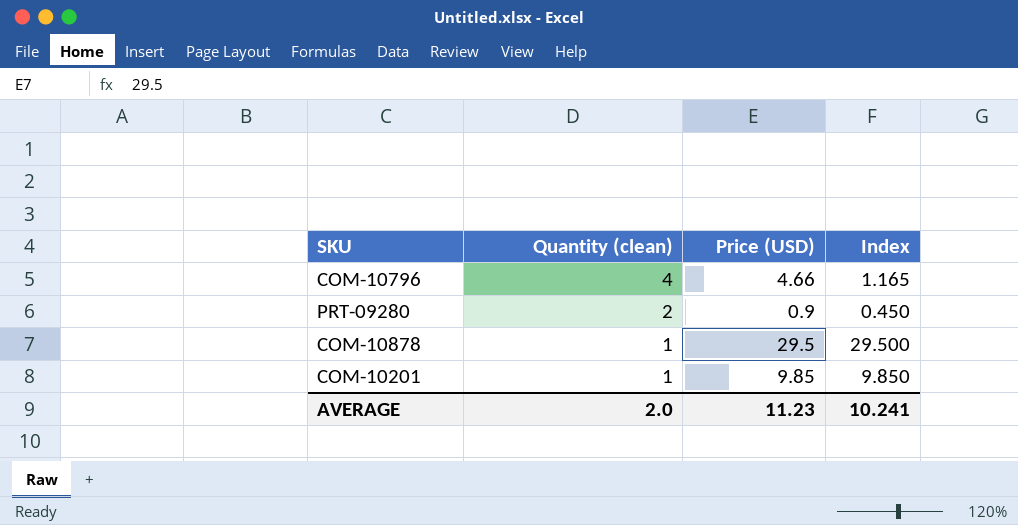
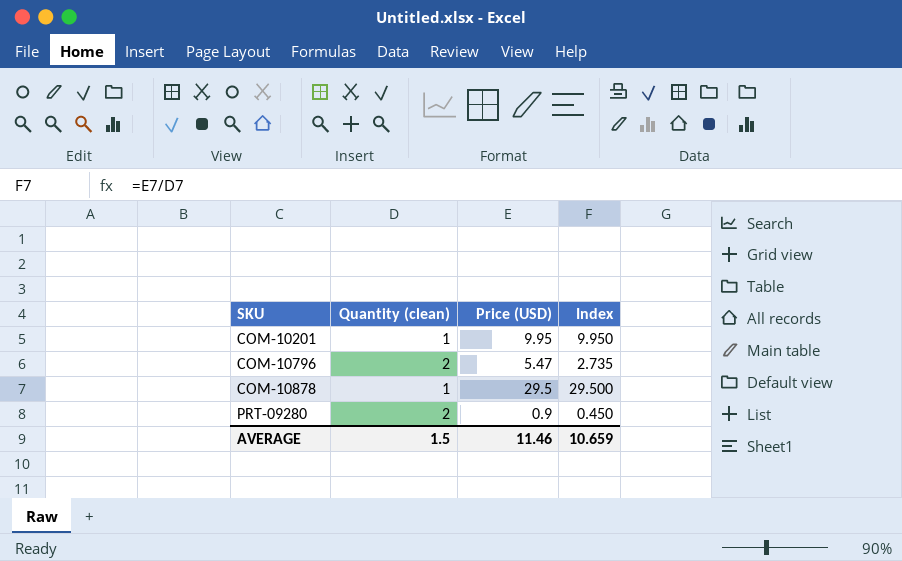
row order: Quantity (clean) descending -> SKU ascending
COM-10201 | Price (USD): 9.85 -> 9.95
COM-10201 | Index: 9.850 -> 9.950
COM-10796 | Quantity (clean): 4 -> 2
COM-10796 | Price (USD): 4.66 -> 5.47
COM-10796 | Index: 1.165 -> 2.735
AVERAGE | Quantity (clean): 2.0 -> 1.5
AVERAGE | Price (USD): 11.23 -> 11.46
AVERAGE | Index: 10.241 -> 10.659

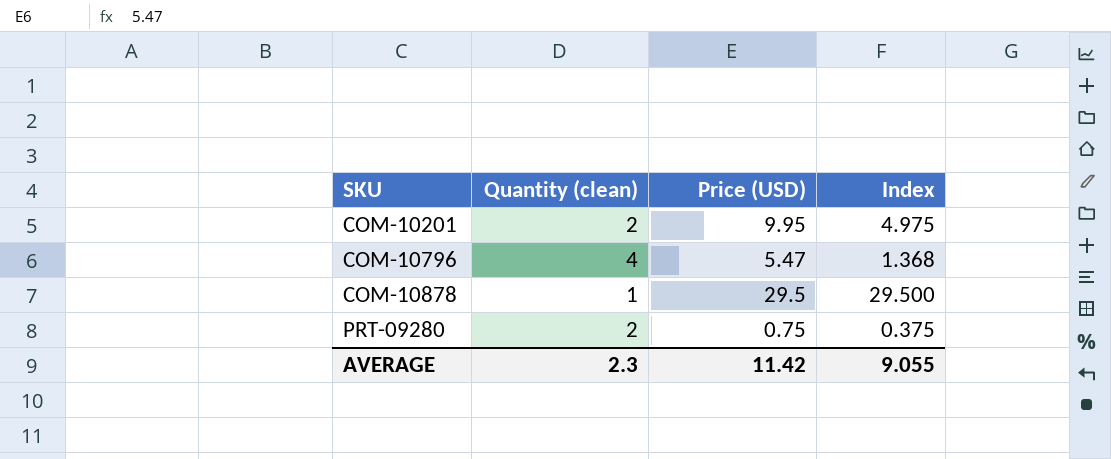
COM-10201 | Quantity (clean): 1 -> 2
COM-10201 | Index: 9.950 -> 4.975
COM-10796 | Quantity (clean): 2 -> 4
COM-10796 | Index: 2.735 -> 1.368
PRT-09280 | Price (USD): 0.9 -> 0.75
PRT-09280 | Index: 0.450 -> 0.375
AVERAGE | Quantity (clean): 1.5 -> 2.3
AVERAGE | Price (USD): 11.46 -> 11.42
AVERAGE | Index: 10.659 -> 9.055

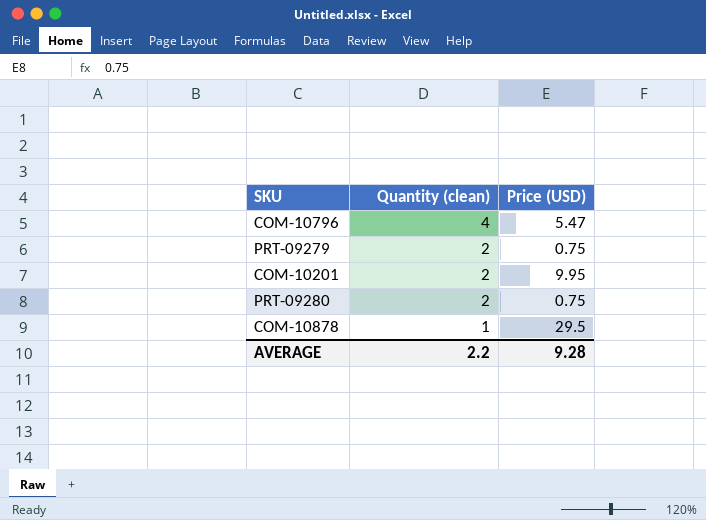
row order: SKU ascending -> Quantity (clean) descending
column Index | formula: [Price (USD)] / [Quantity (clean)] -> none
row PRT-09279: none -> 2 | 0.75
AVERAGE | Quantity (clean): 2.3 -> 2.2
AVERAGE | Price (USD): 11.42 -> 9.28

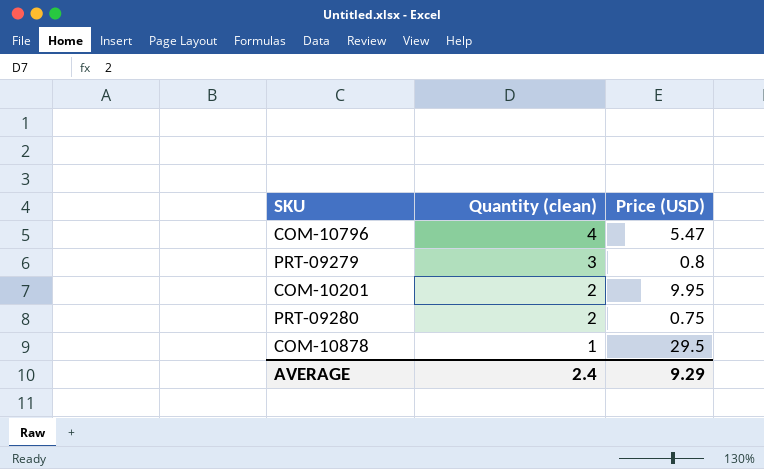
PRT-09279 | Quantity (clean): 2 -> 3
PRT-09279 | Price (USD): 0.75 -> 0.8
AVERAGE | Quantity (clean): 2.2 -> 2.4
AVERAGE | Price (USD): 9.28 -> 9.29

